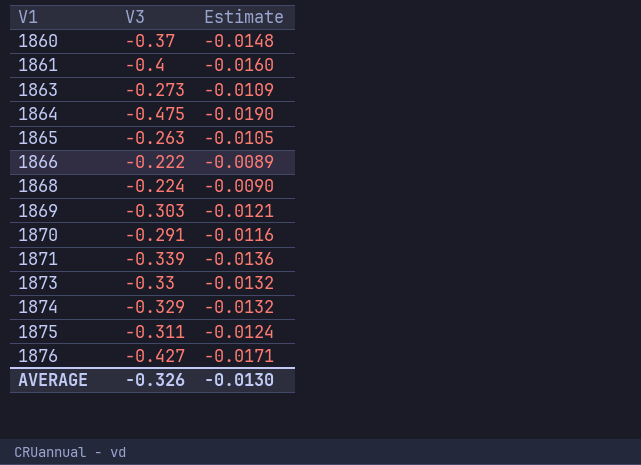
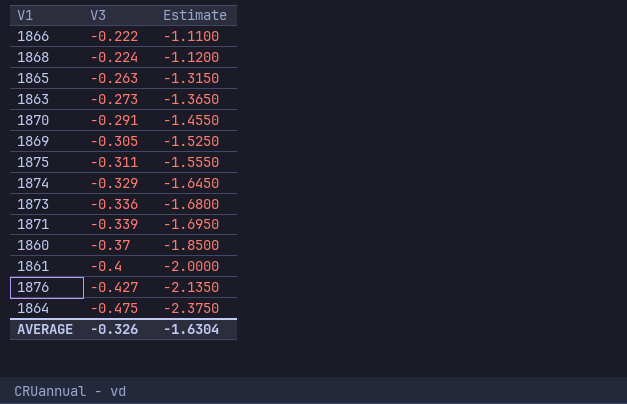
row order: V1 ascending -> V3 descending
column Estimate | formula: [V3] * 0.04 -> [V3] * 5
1869 | V3: -0.303 -> -0.305
1873 | V3: -0.33 -> -0.336
AVERAGE | Estimate: -0.0130 -> -1.6304

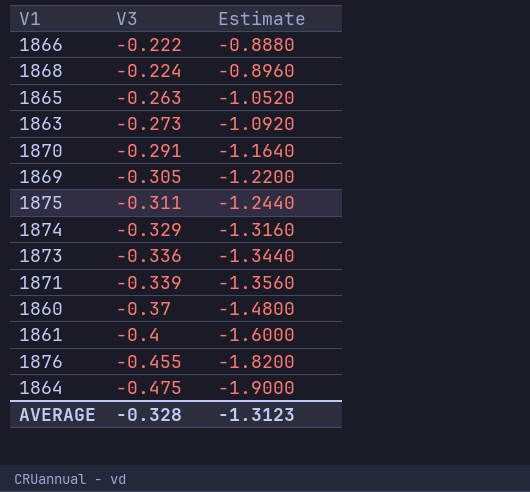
column Estimate | formula: [V3] * 5 -> [V3] * 4
1876 | V3: -0.427 -> -0.455
AVERAGE | V3: -0.326 -> -0.328
AVERAGE | Estimate: -1.6304 -> -1.3123

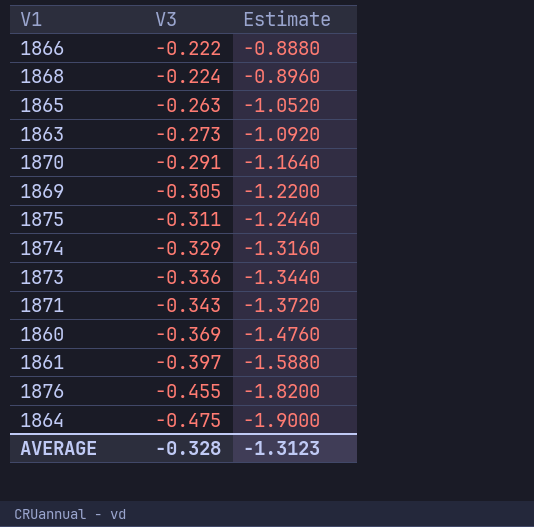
1871 | V3: -0.339 -> -0.343
1871 | Estimate: -1.3560 -> -1.3720
1860 | V3: -0.37 -> -0.369
1860 | Estimate: -1.4800 -> -1.4760
1861 | V3: -0.4 -> -0.397
1861 | Estimate: -1.6000 -> -1.5880

